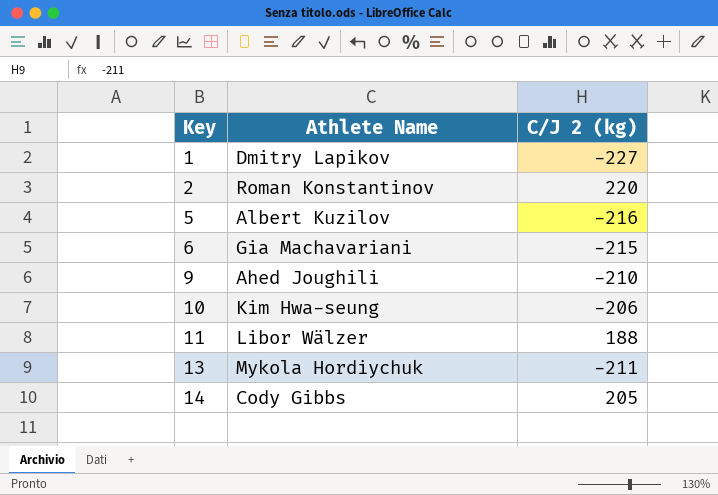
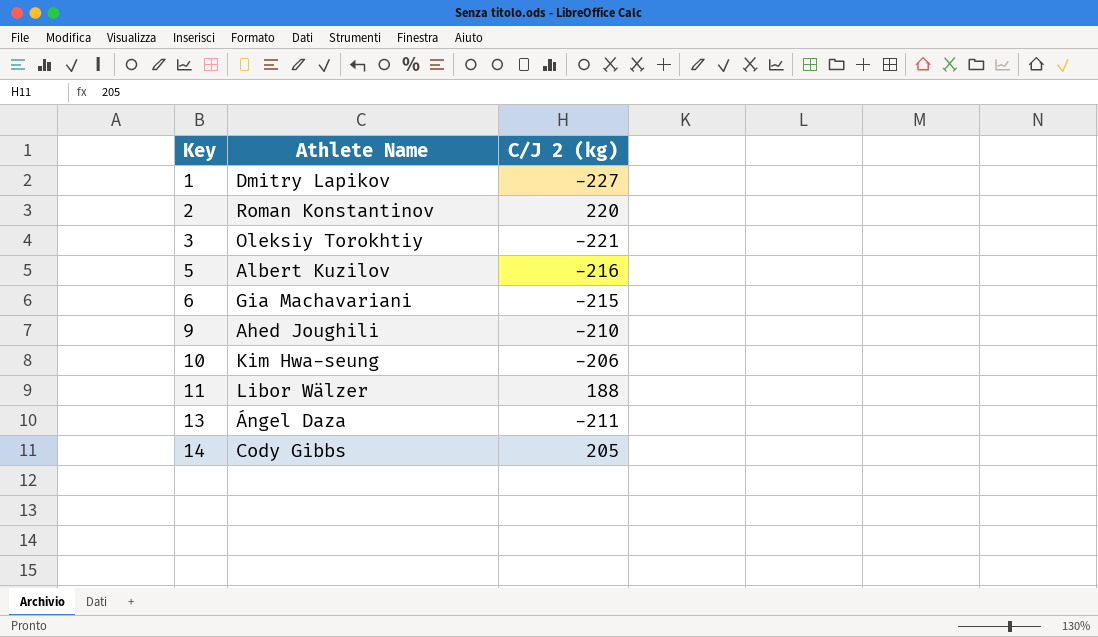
row 3: none -> Oleksiy Torokhtiy | -221
13 | Athlete Name: Mykola Hordiychuk -> Ángel Daza

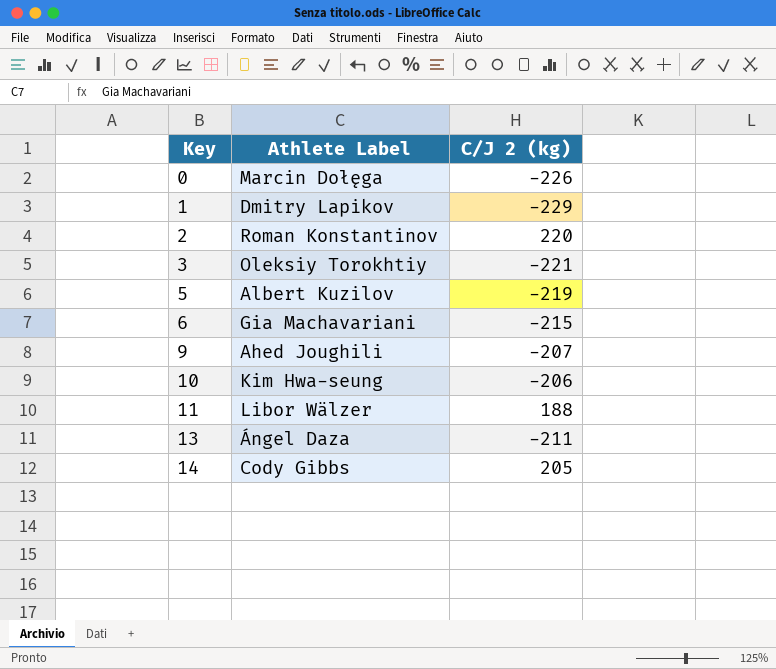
column name: Athlete Name -> Athlete Label
row 0: none -> Marcin Dołęga | -226
1 | C/J 2 (kg): -227 -> -229
5 | C/J 2 (kg): -216 -> -219
9 | C/J 2 (kg): -210 -> -207

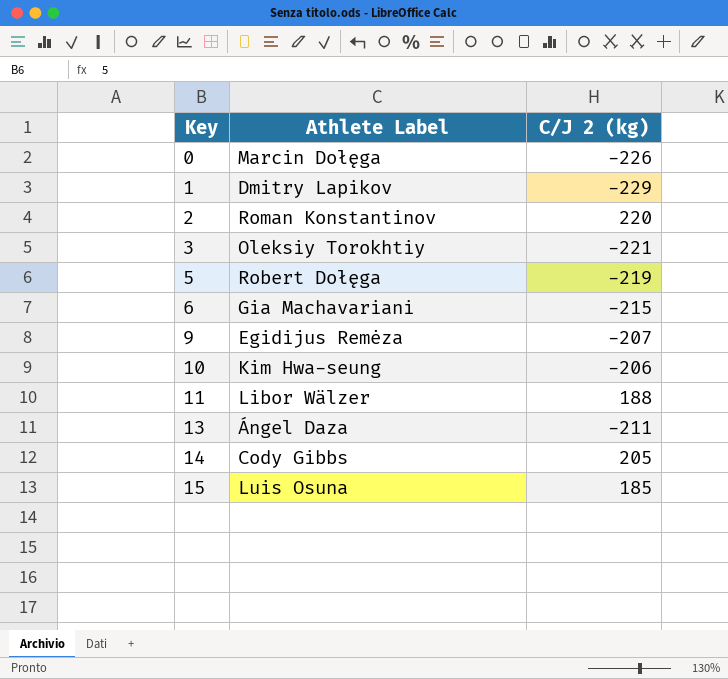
5 | Athlete Label: Albert Kuzilov -> Robert Dołęga
9 | Athlete Label: Ahed Joughili -> Egidijus Remėza
row 15: none -> Luis Osuna | 185

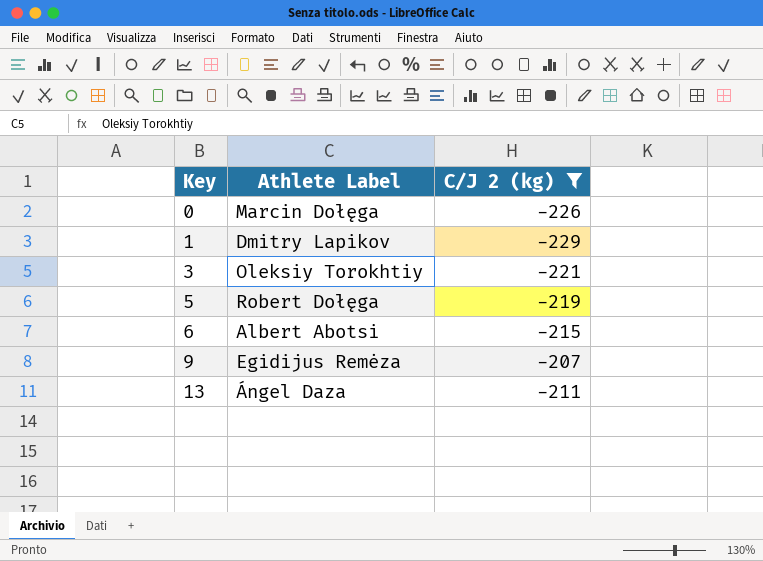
filter: none -> C/J 2 (kg) <= -207
6 | Athlete Label: Gia Machavariani -> Albert Abotsi

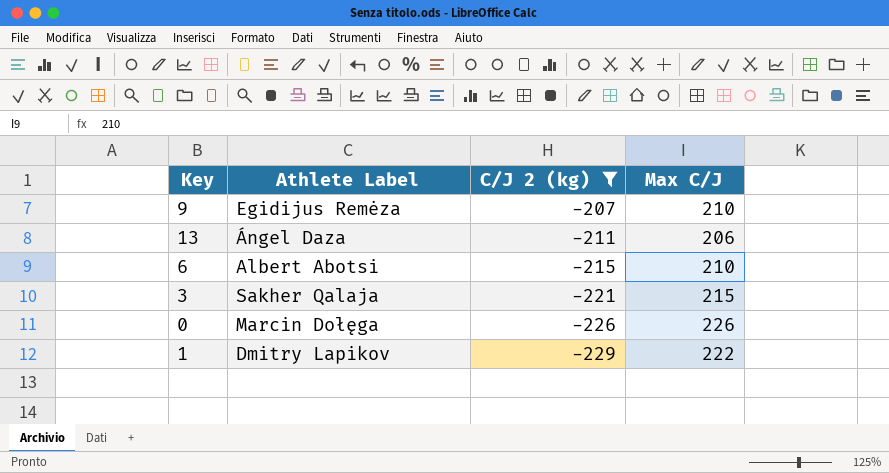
row order: Key ascending -> C/J 2 (kg) descending
column Max C/J | position: none -> 4
row 5: Robert Dołęga | -219 -> none
3 | Athlete Label: Oleksiy Torokhtiy -> Sakher Qalaja

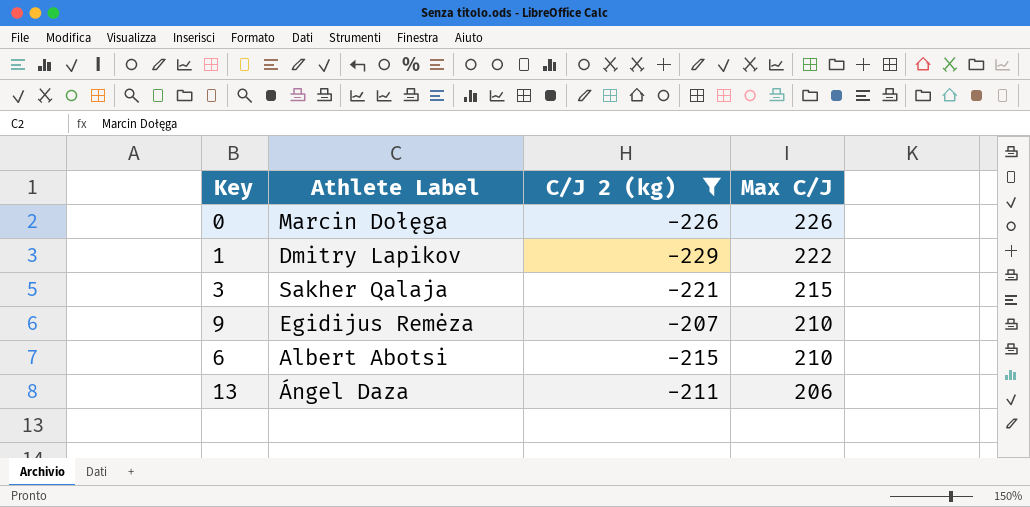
row order: C/J 2 (kg) descending -> Max C/J descending

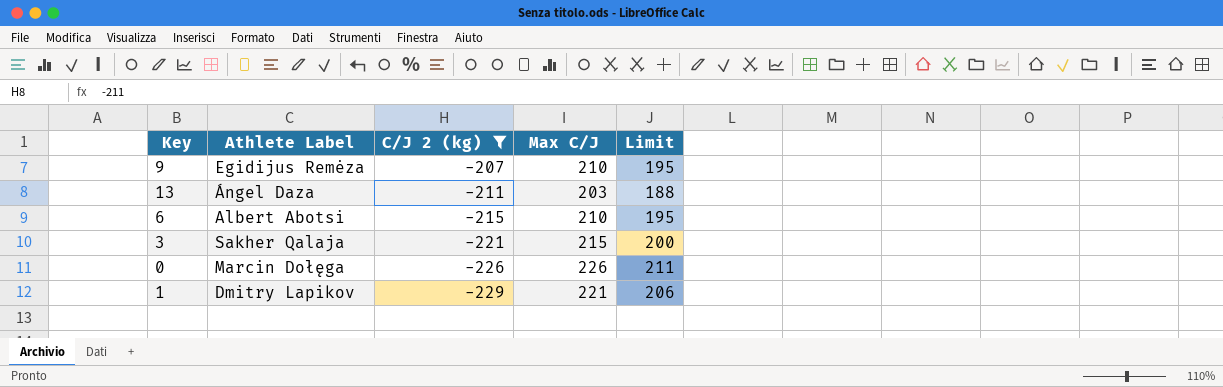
row order: Max C/J descending -> C/J 2 (kg) descending
column Limit | formula: none -> [Max C/J] - 15
13 | Max C/J: 206 -> 203
1 | Max C/J: 222 -> 221

